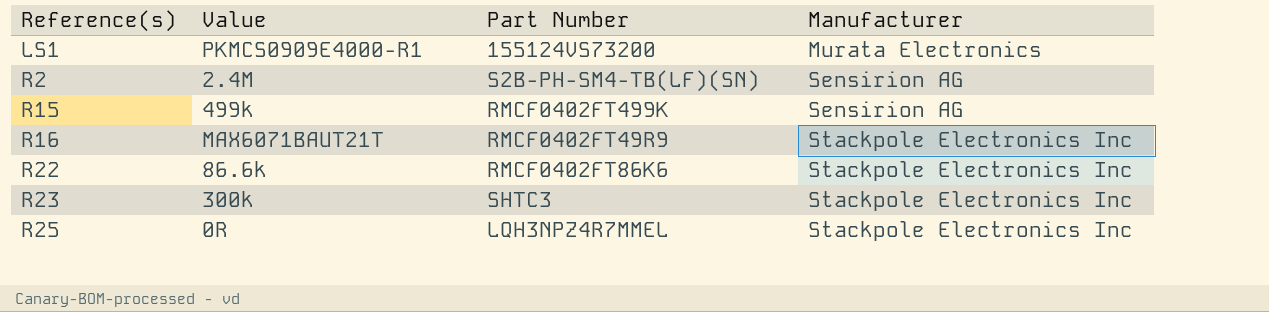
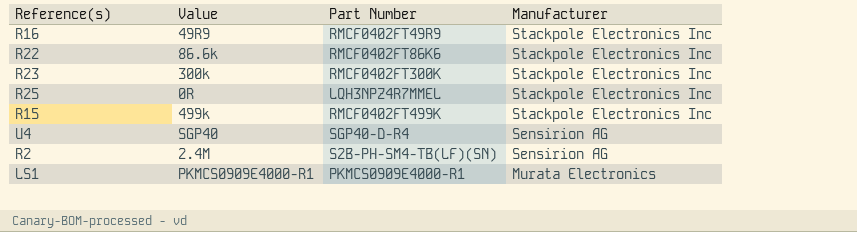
row order: Reference(s) ascending -> Manufacturer descending
R16 | Value: MAX6071BAUT21T -> 49R9
R23 | Part Number: SHTC3 -> RMCF0402FT300K
R15 | Manufacturer: Sensirion AG -> Stackpole Electronics Inc
row U4: none -> SGP40 | SGP40-D-R4 | Sensirion AG
LS1 | Part Number: 155124VS73200 -> PKMCS0909E4000-R1

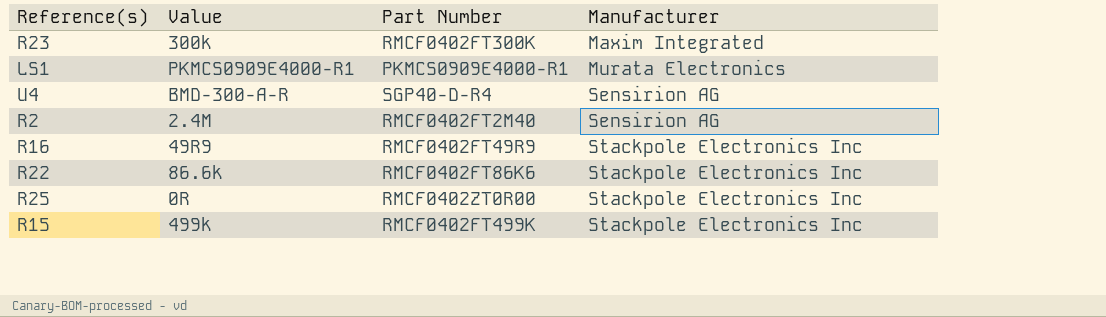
row order: Manufacturer descending -> Manufacturer ascending
R23 | Manufacturer: Stackpole Electronics Inc -> Maxim Integrated
U4 | Value: SGP40 -> BMD-300-A-R
R2 | Part Number: S2B-PH-SM4-TB(LF)(SN) -> RMCF0402FT2M40
R25 | Part Number: LQH3NPZ4R7MMEL -> RMCF0402ZT0R00

